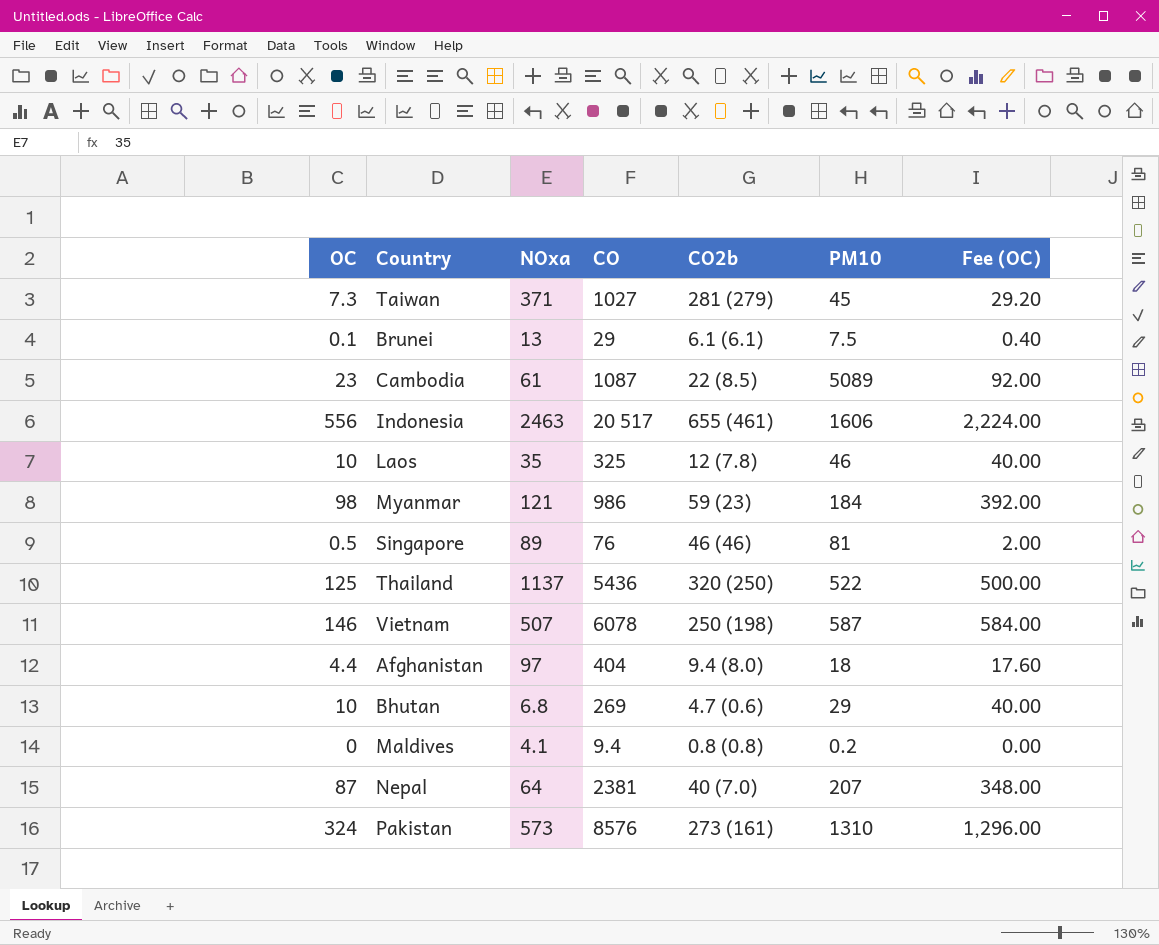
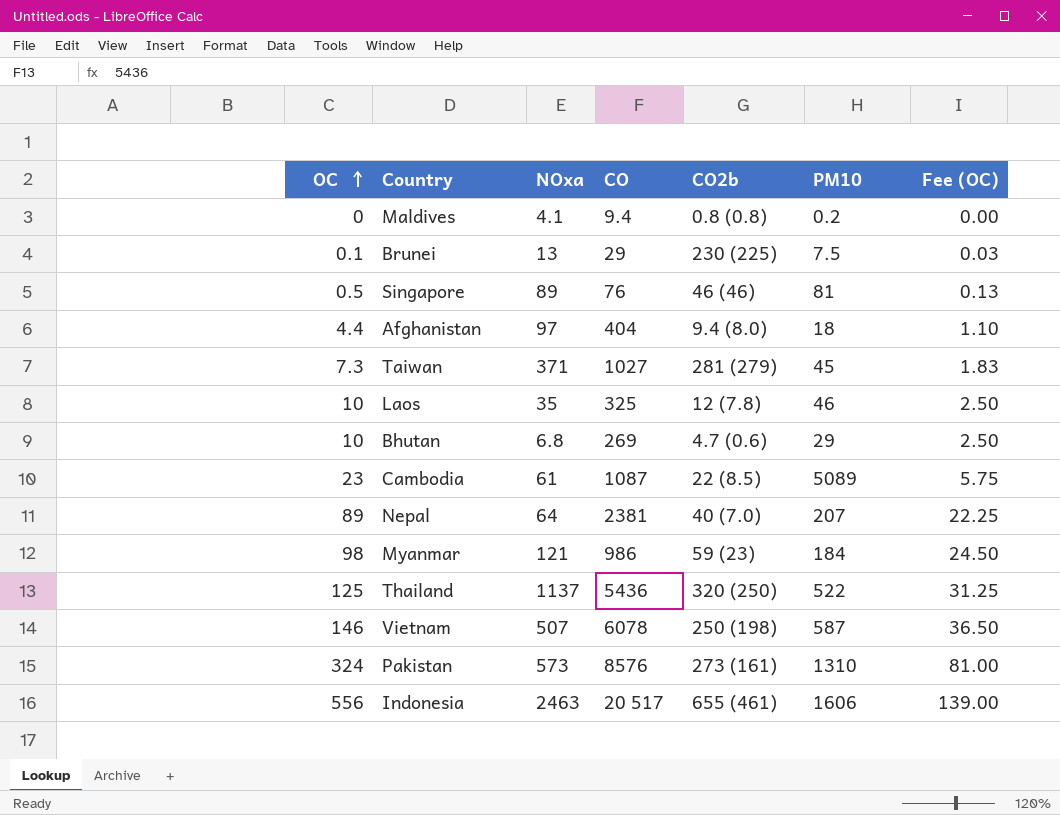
row order: none -> OC ascending
column Fee (OC) | formula: [OC] * 4 -> [OC] * 0.25
Brunei | CO2b: 6.1 (6.1) -> 230 (225)
Nepal | OC: 87 -> 89

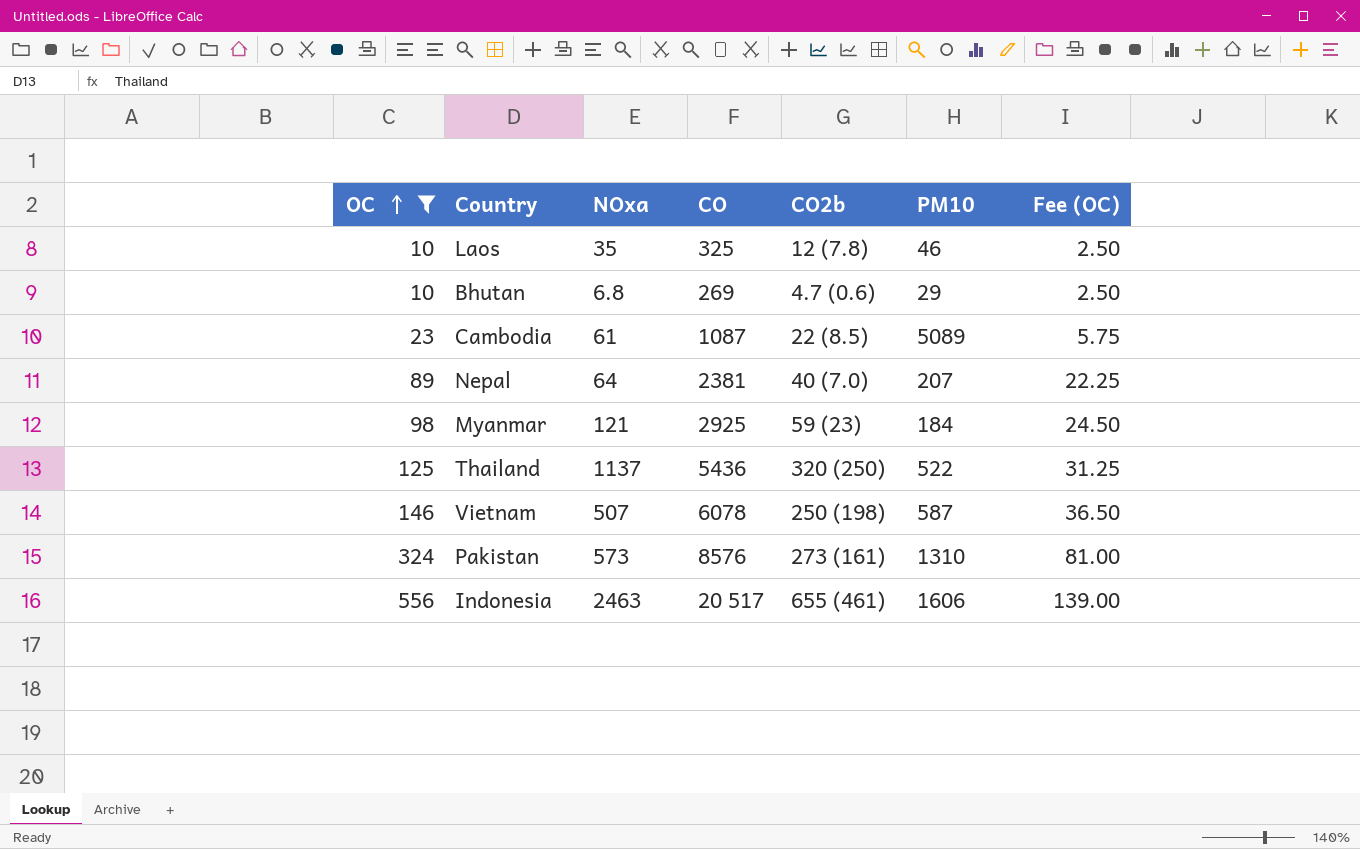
filter: none -> OC >= 10
Myanmar | CO: 986 -> 2925

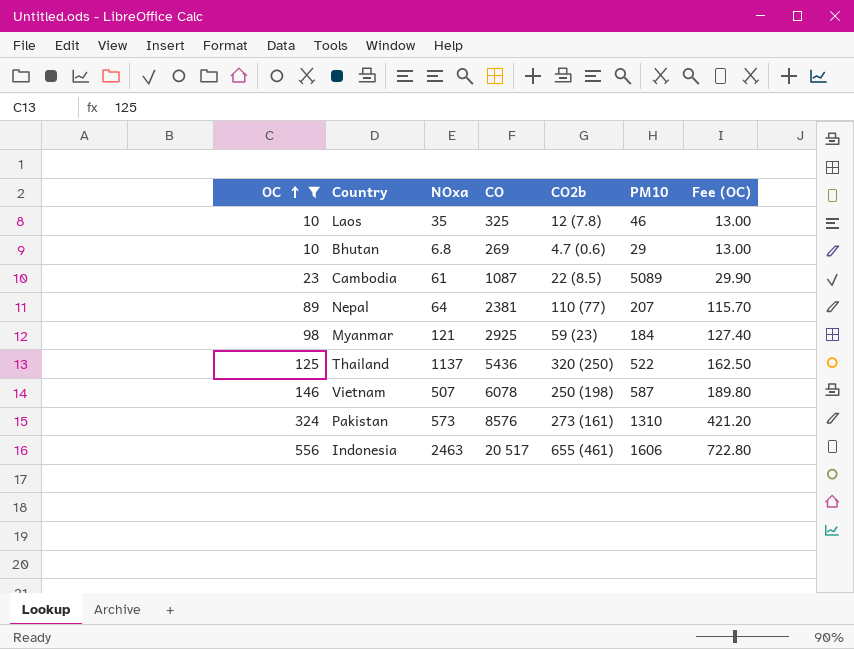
column Fee (OC) | formula: [OC] * 0.25 -> [OC] * 1.3
Nepal | CO2b: 40 (7.0) -> 110 (77)

